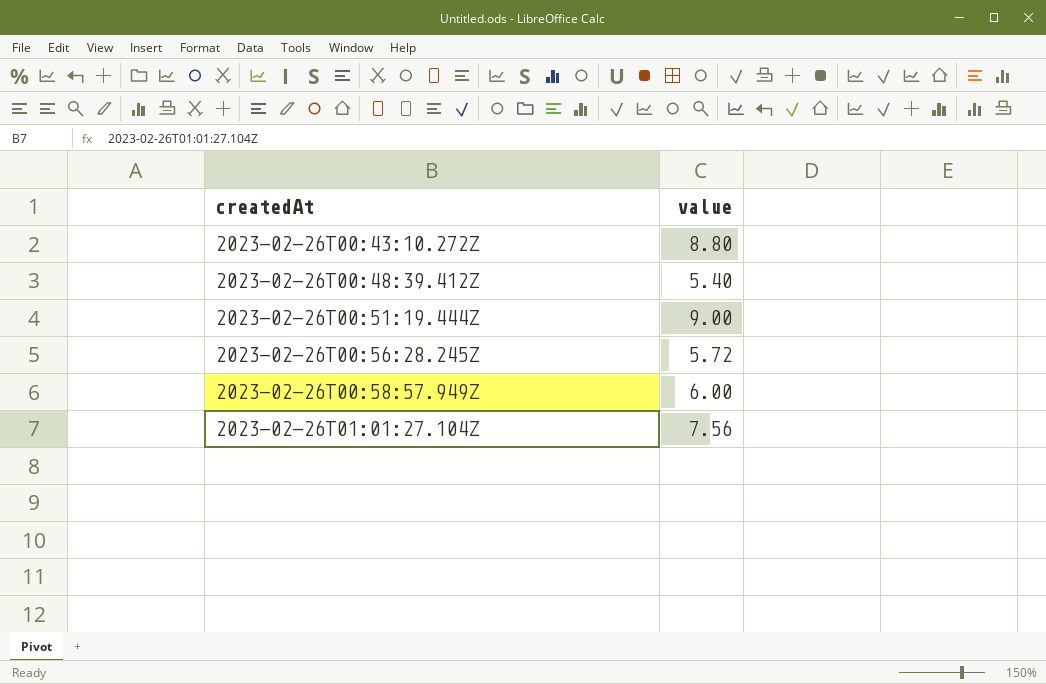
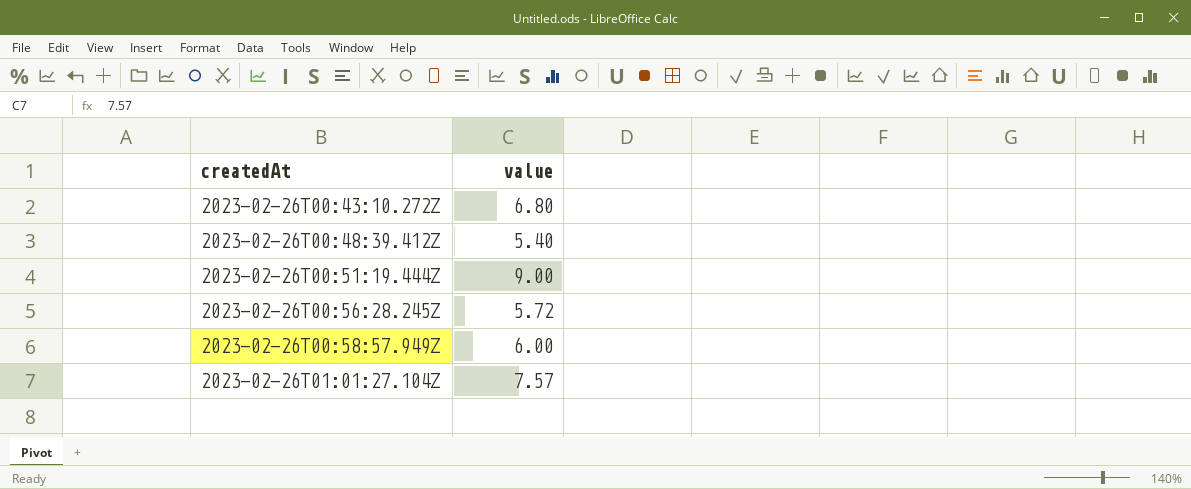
2023-02-26T00:43:10.272Z | value: 8.80 -> 6.80
2023-02-26T01:01:27.104Z | value: 7.56 -> 7.57

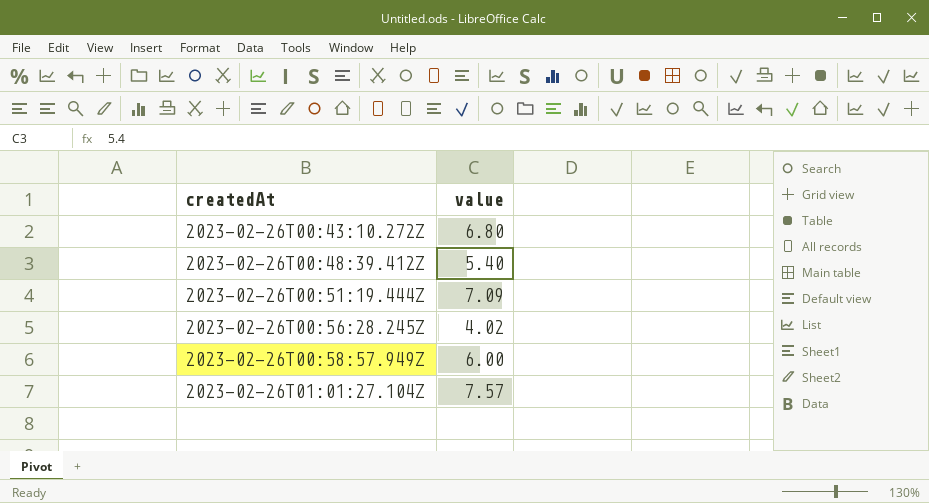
2023-02-26T00:51:19.444Z | value: 9.00 -> 7.09
2023-02-26T00:56:28.245Z | value: 5.72 -> 4.02

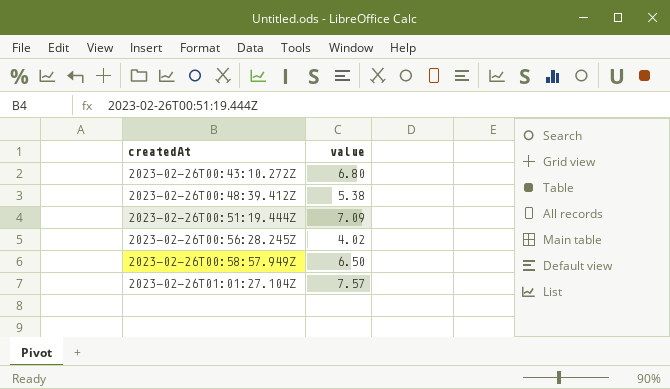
2023-02-26T00:48:39.412Z | value: 5.40 -> 5.38
2023-02-26T00:58:57.949Z | value: 6.00 -> 6.50

